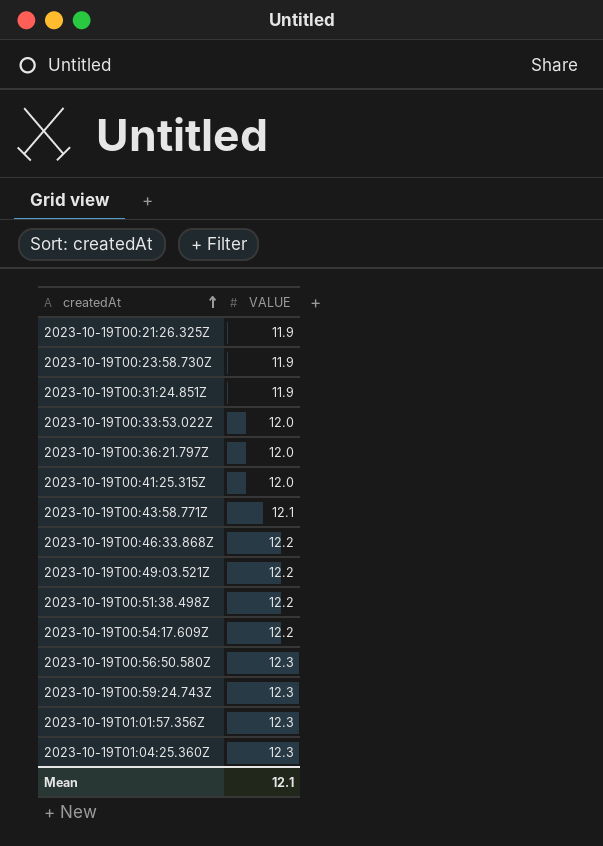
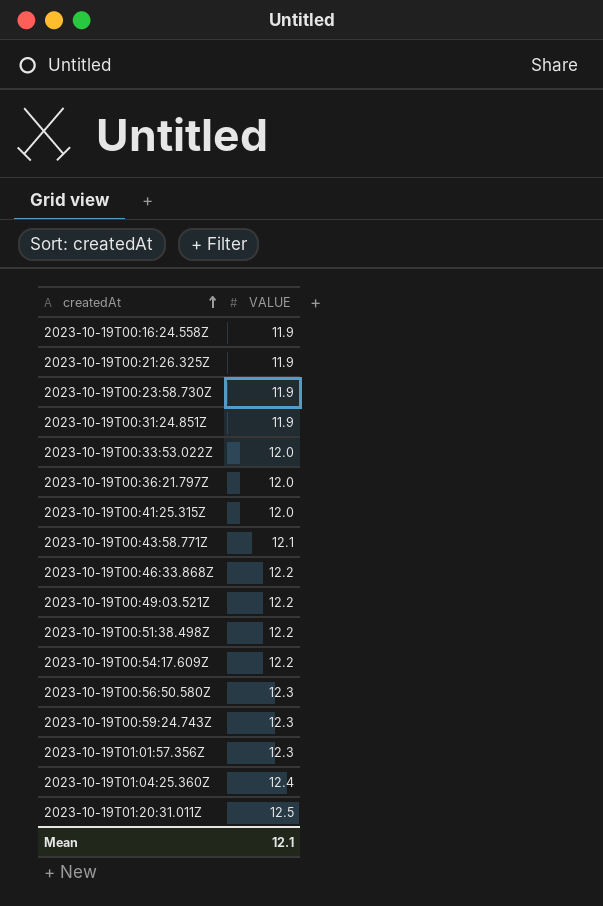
row 2023-10-19T00:16:24.558Z: none -> 11.9
2023-10-19T01:04:25.360Z | VALUE: 12.3 -> 12.4
row 2023-10-19T01:20:31.011Z: none -> 12.5

